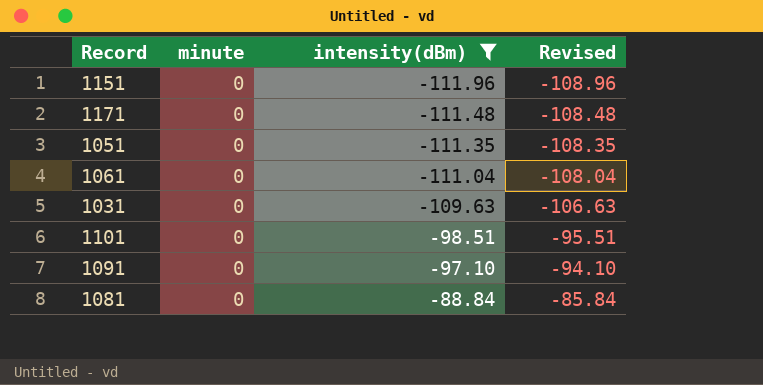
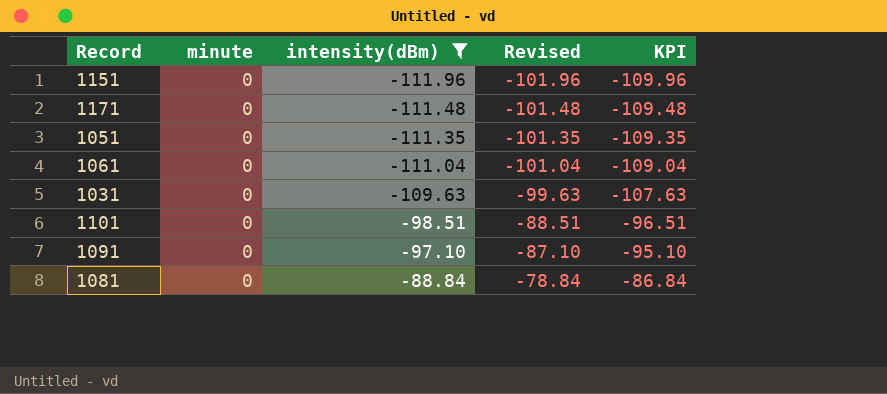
column Revised | formula: [intensity(dBm)] + 3 -> [intensity(dBm)] + 10
column KPI | formula: none -> [intensity(dBm)] + 2

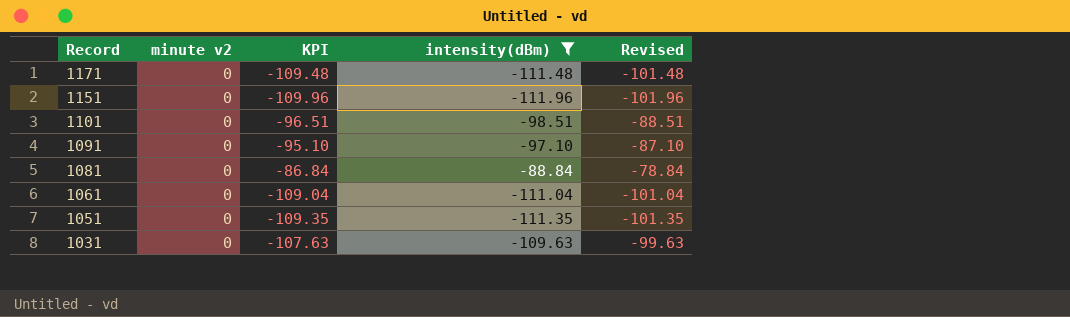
row order: intensity(dBm) ascending -> Record descending
column name: minute -> minute v2
column KPI | position: 5 -> 3

